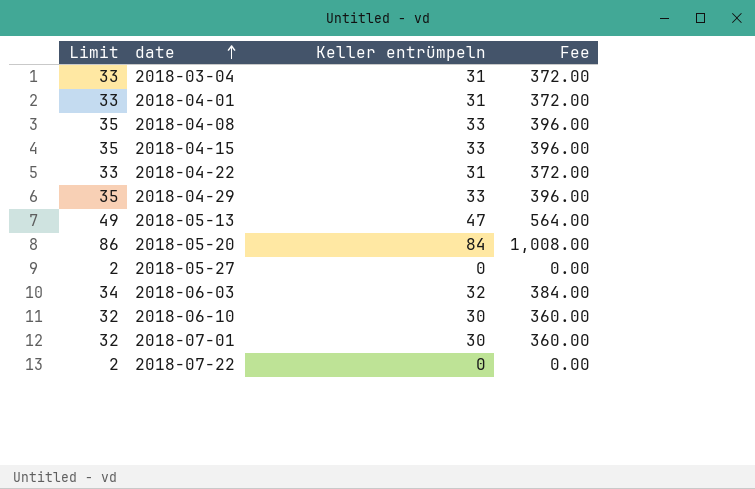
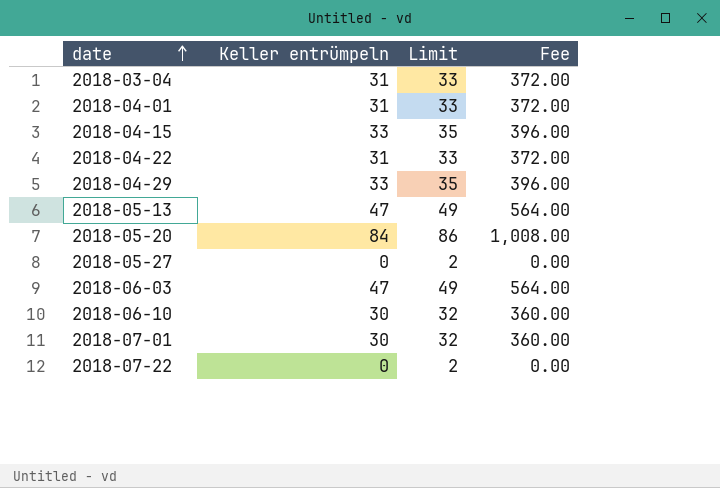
column Limit | position: 1 -> 3
row 2018-04-08: 35 | 33 | 396.00 -> none
2018-06-03 | Keller entrümpeln: 32 -> 47
2018-06-03 | Limit: 34 -> 49
2018-06-03 | Fee: 384.00 -> 564.00

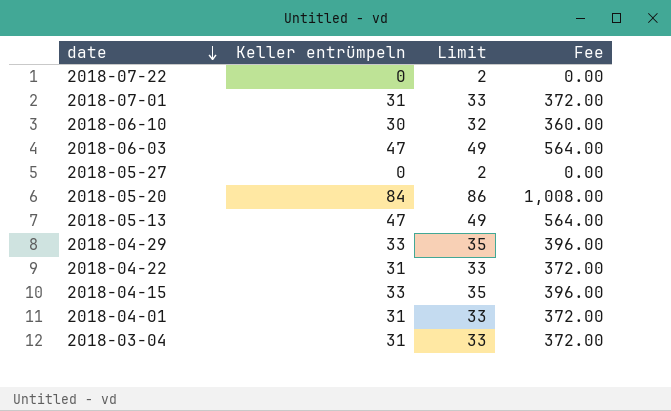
row order: date ascending -> date descending
2018-07-01 | Keller entrümpeln: 30 -> 31
2018-07-01 | Limit: 32 -> 33
2018-07-01 | Fee: 360.00 -> 372.00

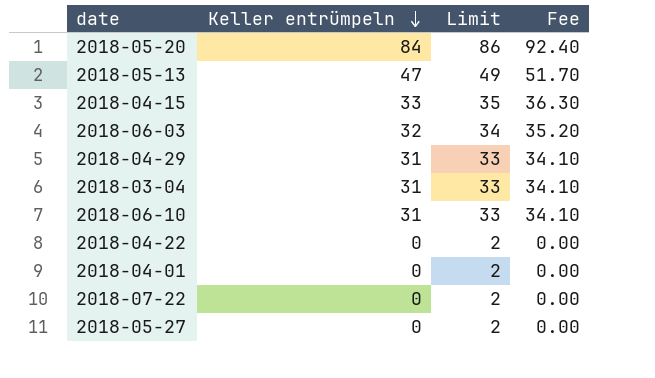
row order: date descending -> Keller entrümpeln descending
column Fee | formula: [Keller entrümpeln] * 12 -> [Keller entrümpeln] * 1.1
row 2018-07-01: 31 | 33 | 372.00 -> none
2018-06-03 | Keller entrümpeln: 47 -> 32
2018-06-03 | Limit: 49 -> 34
2018-04-29 | Keller entrümpeln: 33 -> 31
2018-04-29 | Limit: 35 -> 33
2018-06-10 | Keller entrümpeln: 30 -> 31
2018-06-10 | Limit: 32 -> 33
2018-04-22 | Keller entrümpeln: 31 -> 0
2018-04-22 | Limit: 33 -> 2
2018-04-01 | Keller entrümpeln: 31 -> 0
2018-04-01 | Limit: 33 -> 2

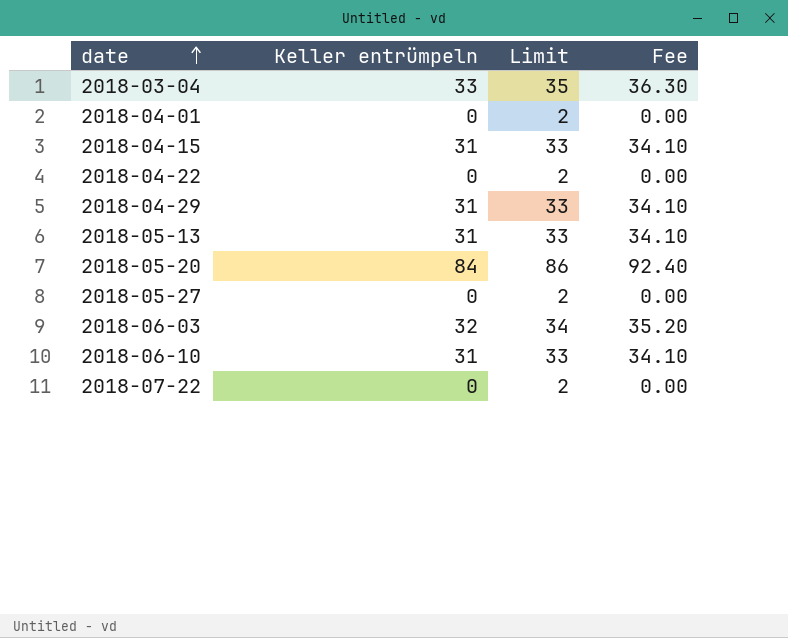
row order: Keller entrümpeln descending -> date ascending
2018-03-04 | Keller entrümpeln: 31 -> 33
2018-03-04 | Limit: 33 -> 35
2018-03-04 | Fee: 34.10 -> 36.30
2018-04-15 | Keller entrümpeln: 33 -> 31
2018-04-15 | Limit: 35 -> 33
2018-04-15 | Fee: 36.30 -> 34.10
2018-05-13 | Keller entrümpeln: 47 -> 31
2018-05-13 | Limit: 49 -> 33
2018-05-13 | Fee: 51.70 -> 34.10

